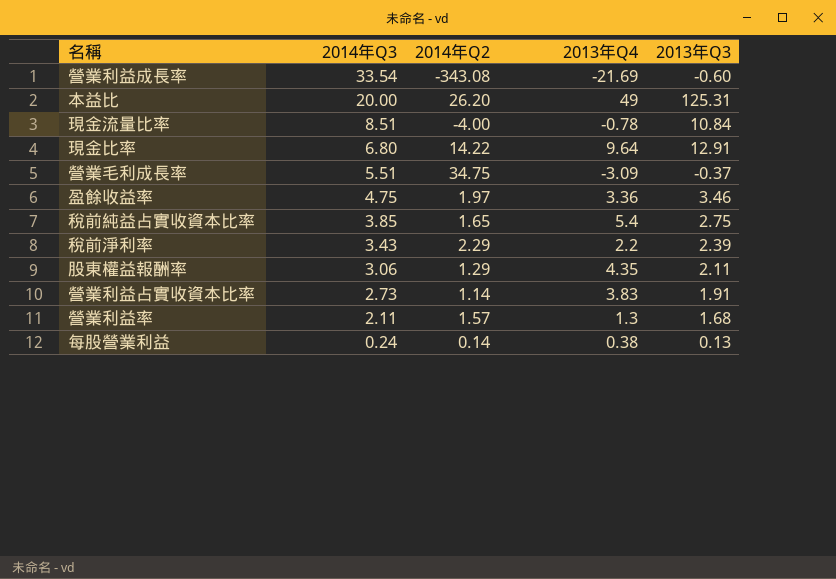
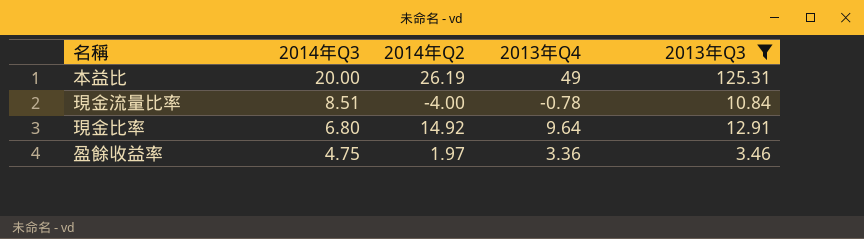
filter: none -> 2013年Q3 >= 3.46
本益比 | 2014年Q2: 26.20 -> 26.19
現金比率 | 2014年Q2: 14.22 -> 14.92

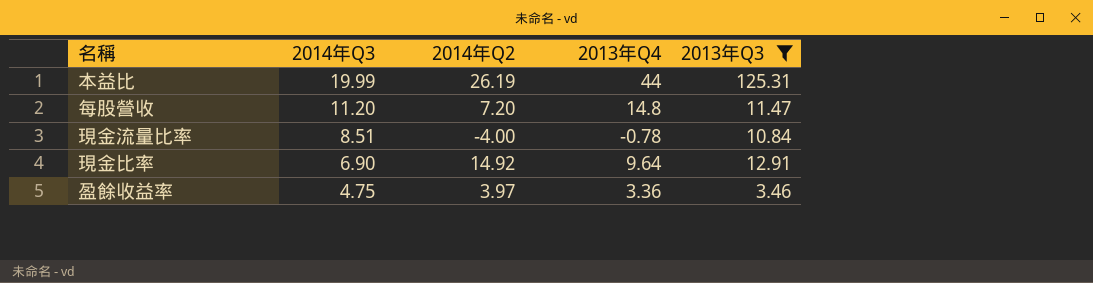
本益比 | 2014年Q3: 20.00 -> 19.99
本益比 | 2013年Q4: 49 -> 44
row 每股營收: none -> 11.20 | 7.20 | 14.8 | 11.47
現金比率 | 2014年Q3: 6.80 -> 6.90
盈餘收益率 | 2014年Q2: 1.97 -> 3.97

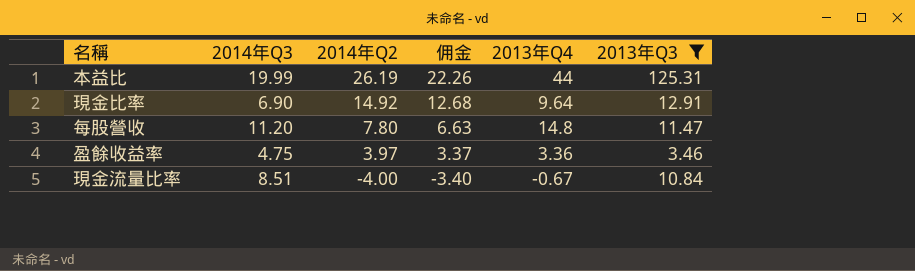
row order: 2014年Q3 descending -> 2014年Q2 descending
column 佣金 | formula: none -> [2014年Q2] * 0.85
每股營收 | 2014年Q2: 7.20 -> 7.80
現金流量比率 | 2013年Q4: -0.78 -> -0.67

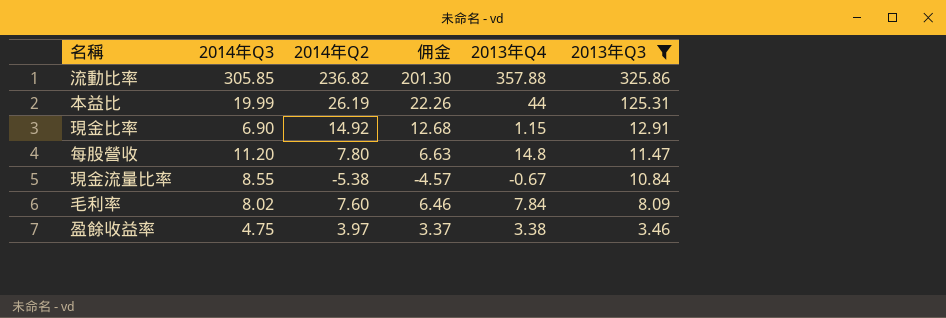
row order: 2014年Q2 descending -> 2013年Q3 descending
row 流動比率: none -> 305.85 | 236.82 | 201.30 | 357.88 | 325.86
現金比率 | 2013年Q4: 9.64 -> 1.15
現金流量比率 | 2014年Q3: 8.51 -> 8.55
現金流量比率 | 2014年Q2: -4.00 -> -5.38
現金流量比率 | 佣金: -3.40 -> -4.57
row 毛利率: none -> 8.02 | 7.60 | 6.46 | 7.84 | 8.09
盈餘收益率 | 2013年Q4: 3.36 -> 3.38

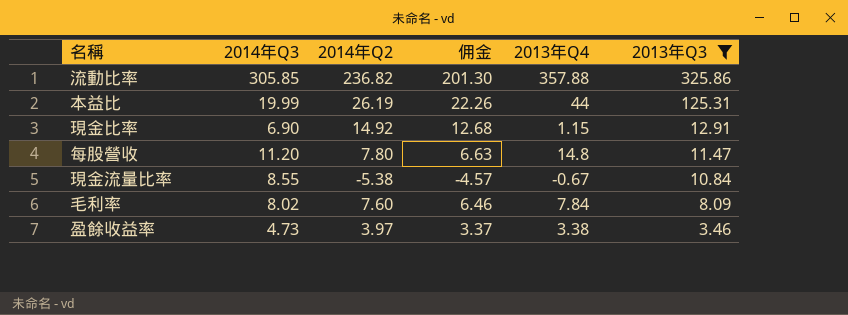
盈餘收益率 | 2014年Q3: 4.75 -> 4.73

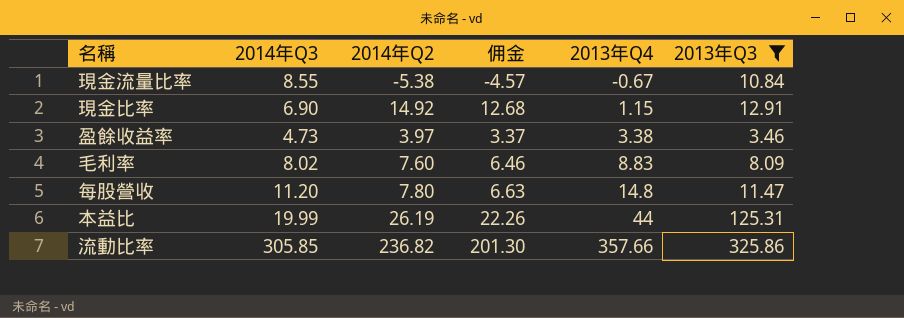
row order: 2013年Q3 descending -> 2013年Q4 ascending
毛利率 | 2013年Q4: 7.84 -> 8.83
流動比率 | 2013年Q4: 357.88 -> 357.66

